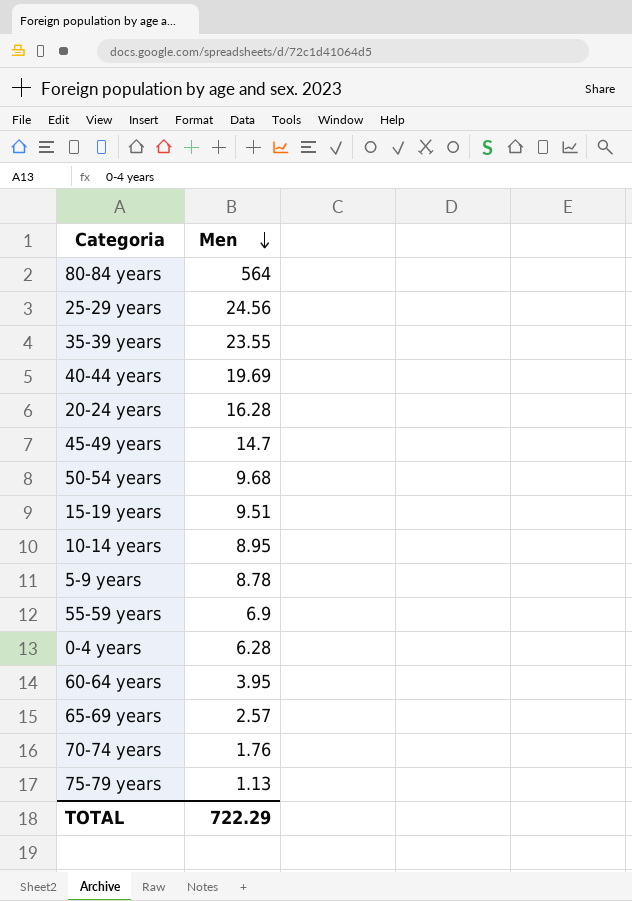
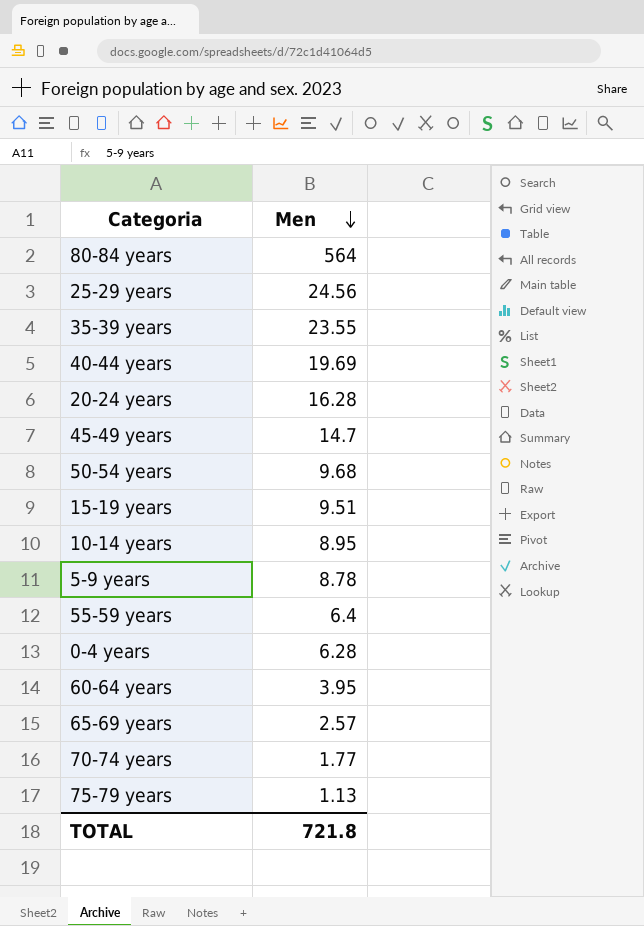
55-59 years | Men: 6.9 -> 6.4
70-74 years | Men: 1.76 -> 1.77
TOTAL | Men: 722.29 -> 721.8

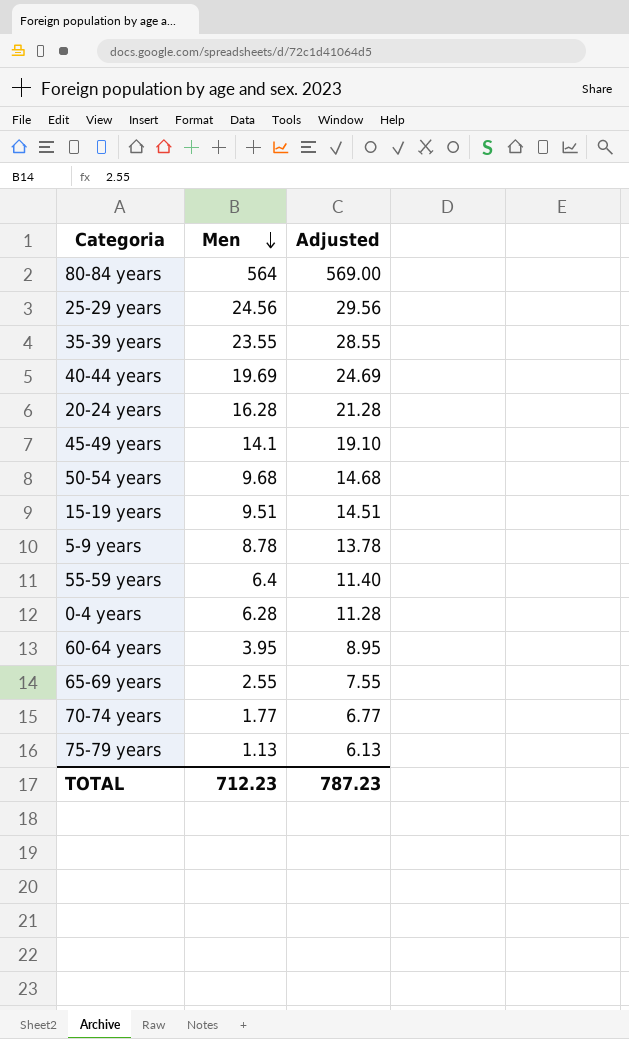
column Adjusted | formula: none -> [Men] + 5
row 10-14 years: 8.95 -> none
45-49 years | Men: 14.7 -> 14.1
65-69 years | Men: 2.57 -> 2.55
TOTAL | Men: 721.8 -> 712.23

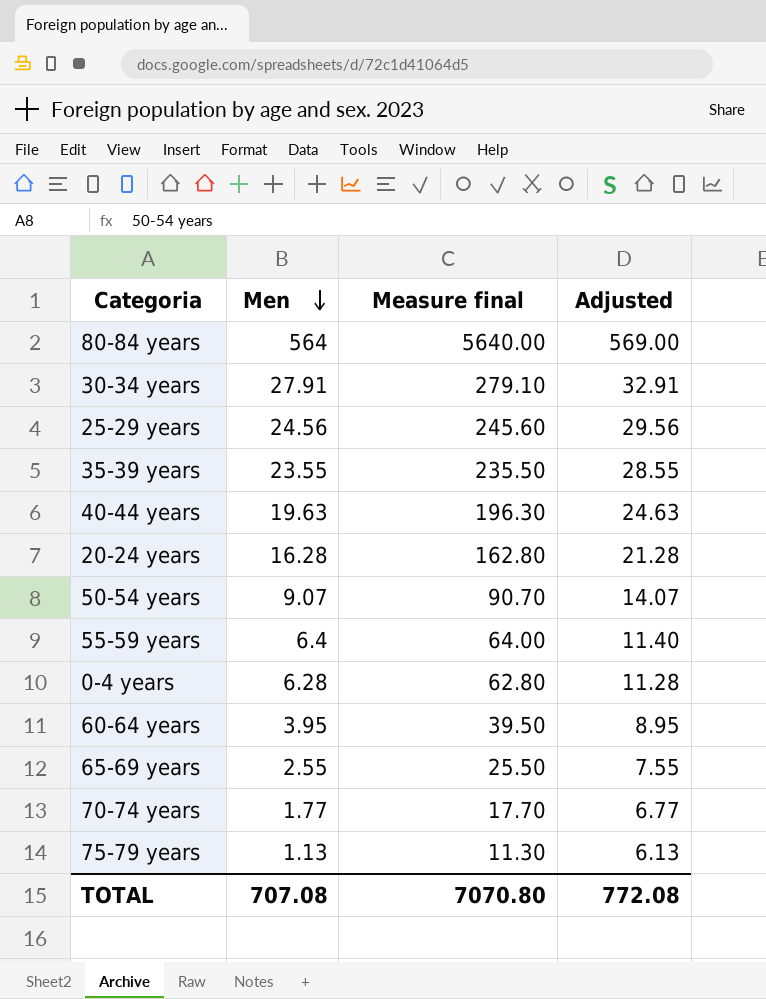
column Measure final | formula: none -> [Men] * 10
row 45-49 years: 14.1 | 19.10 -> none
row 15-19 years: 9.51 | 14.51 -> none
row 5-9 years: 8.78 | 13.78 -> none
row 30-34 years: none -> 27.91 | 279.10 | 32.91
40-44 years | Men: 19.69 -> 19.63
40-44 years | Adjusted: 24.69 -> 24.63
50-54 years | Men: 9.68 -> 9.07
50-54 years | Adjusted: 14.68 -> 14.07
TOTAL | Men: 712.23 -> 707.08
TOTAL | Adjusted: 787.23 -> 772.08

